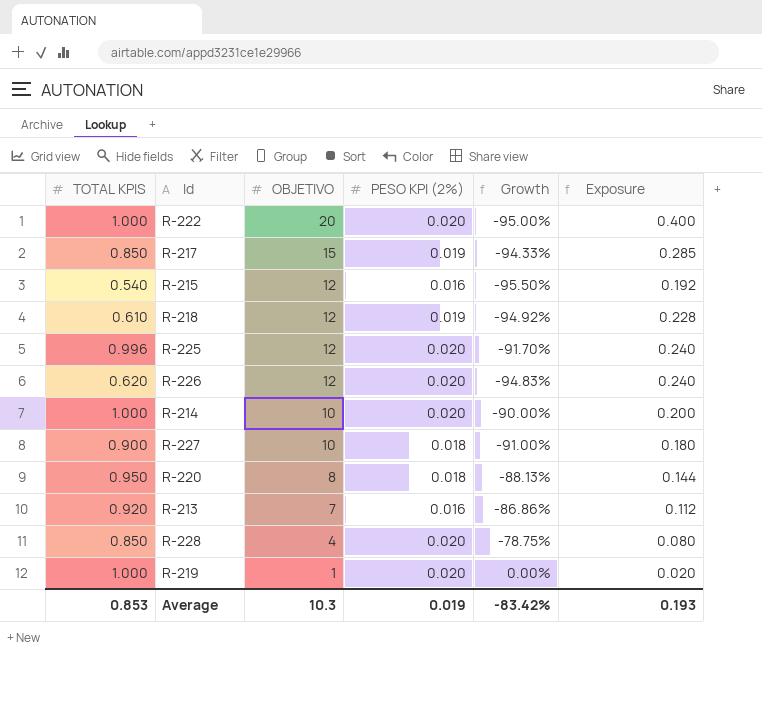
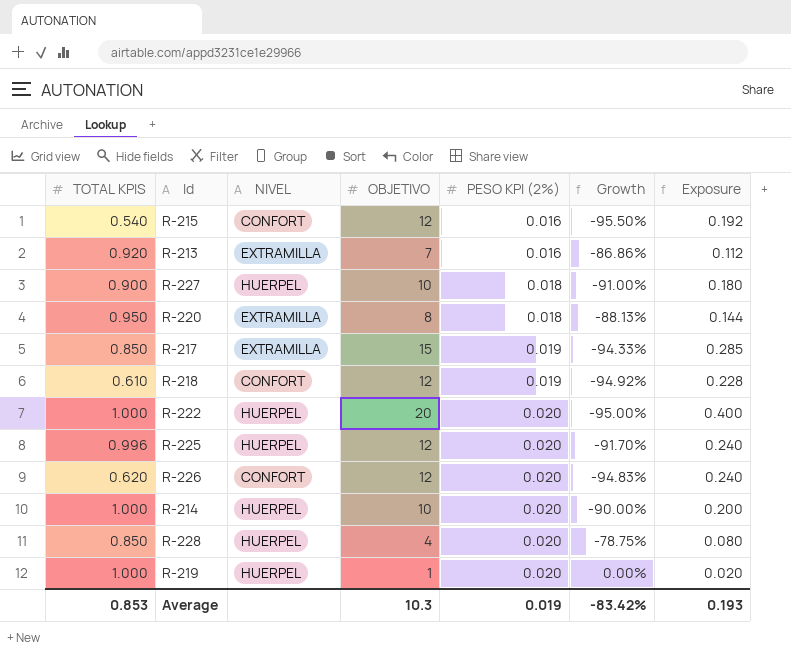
row order: OBJETIVO descending -> PESO KPI (2%) ascending
column NIVEL | position: none -> 3

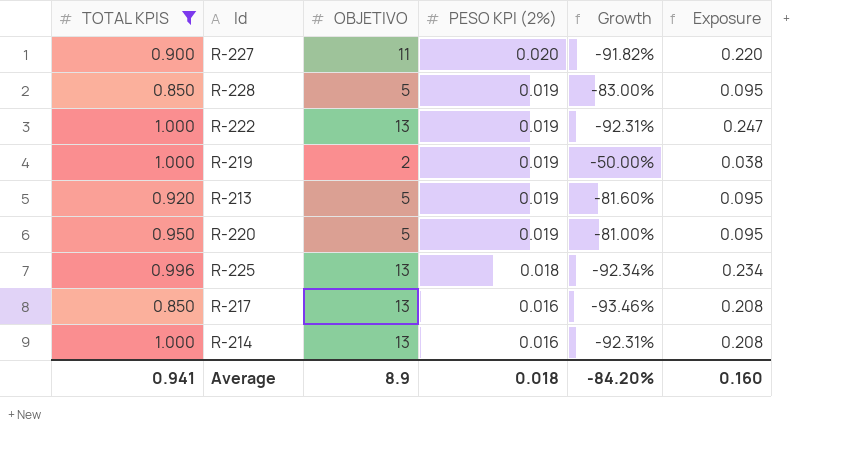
filter: none -> TOTAL KPIS >= 0.850
row order: PESO KPI (2%) ascending -> PESO KPI (2%) descending
column NIVEL | position: 3 -> none
R-227 | OBJETIVO: 10 -> 11
R-227 | PESO KPI (2%): 0.018 -> 0.020
R-227 | Growth: -91.00% -> -91.82%
R-227 | Exposure: 0.180 -> 0.220
R-228 | OBJETIVO: 4 -> 5
R-228 | PESO KPI (2%): 0.020 -> 0.019
R-228 | Growth: -78.75% -> -83.00%
R-228 | Exposure: 0.080 -> 0.095
R-222 | OBJETIVO: 20 -> 13
R-222 | PESO KPI (2%): 0.020 -> 0.019
R-222 | Growth: -95.00% -> -92.31%
R-222 | Exposure: 0.400 -> 0.247
R-219 | OBJETIVO: 1 -> 2
R-219 | PESO KPI (2%): 0.020 -> 0.019
R-219 | Growth: 0.00% -> -50.00%
R-219 | Exposure: 0.020 -> 0.038
R-213 | OBJETIVO: 7 -> 5
R-213 | PESO KPI (2%): 0.016 -> 0.019
R-213 | Growth: -86.86% -> -81.60%
R-213 | Exposure: 0.112 -> 0.095
R-220 | OBJETIVO: 8 -> 5
R-220 | PESO KPI (2%): 0.018 -> 0.019
R-220 | Growth: -88.13% -> -81.00%
R-220 | Exposure: 0.144 -> 0.095
R-225 | OBJETIVO: 12 -> 13
R-225 | PESO KPI (2%): 0.020 -> 0.018
R-225 | Growth: -91.70% -> -92.34%
R-225 | Exposure: 0.240 -> 0.234
R-217 | OBJETIVO: 15 -> 13
R-217 | PESO KPI (2%): 0.019 -> 0.016
R-217 | Growth: -94.33% -> -93.46%
R-217 | Exposure: 0.285 -> 0.208
R-214 | OBJETIVO: 10 -> 13
R-214 | PESO KPI (2%): 0.020 -> 0.016
R-214 | Growth: -90.00% -> -92.31%
R-214 | Exposure: 0.200 -> 0.208
Average | TOTAL KPIS: 0.853 -> 0.941
Average | OBJETIVO: 10.3 -> 8.9
Average | PESO KPI (2%): 0.019 -> 0.018
Average | Growth: -83.42% -> -84.20%
Average | Exposure: 0.193 -> 0.160

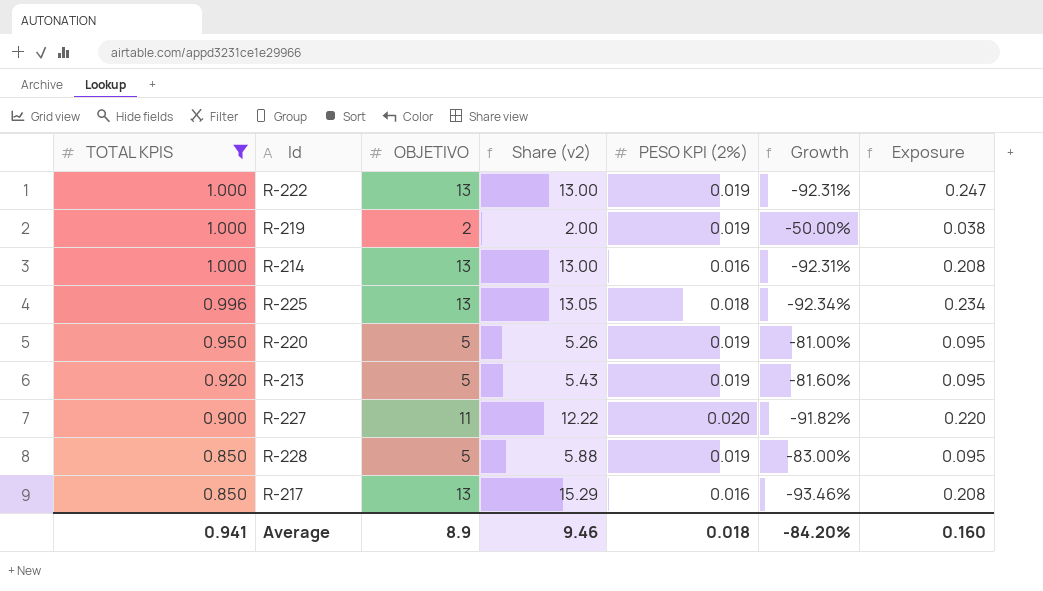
row order: PESO KPI (2%) descending -> TOTAL KPIS descending
column Share (v2) | formula: none -> [OBJETIVO] / [TOTAL KPIS]

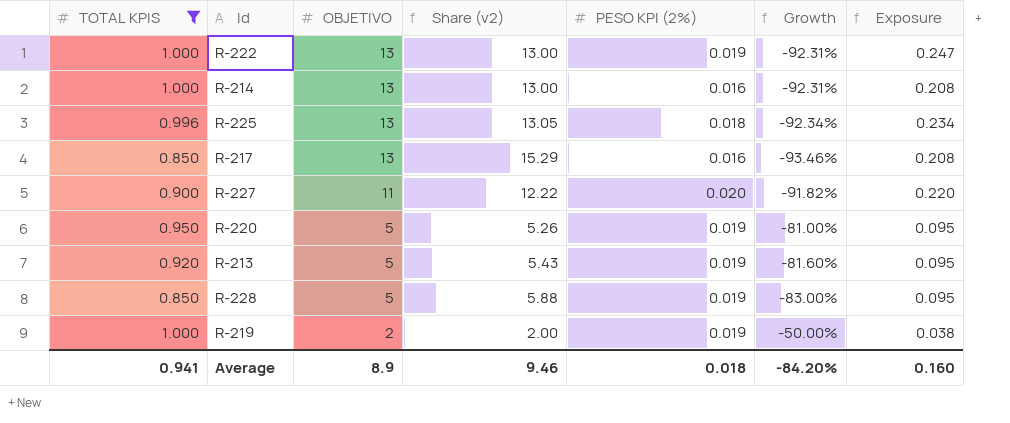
row order: TOTAL KPIS descending -> OBJETIVO descending

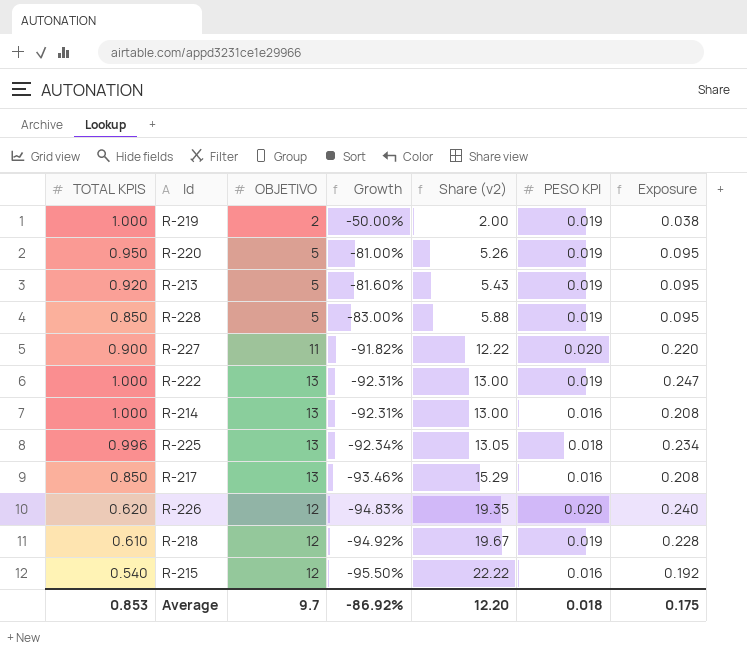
filter: TOTAL KPIS >= 0.850 -> none
row order: OBJETIVO descending -> Growth descending
column Growth | position: 6 -> 4
column name: PESO KPI (2%) -> PESO KPI
Average | TOTAL KPIS: 0.941 -> 0.853
Average | OBJETIVO: 8.9 -> 9.7
Average | Growth: -84.20% -> -86.92%
Average | Share (v2): 9.46 -> 12.20
Average | Exposure: 0.160 -> 0.175

